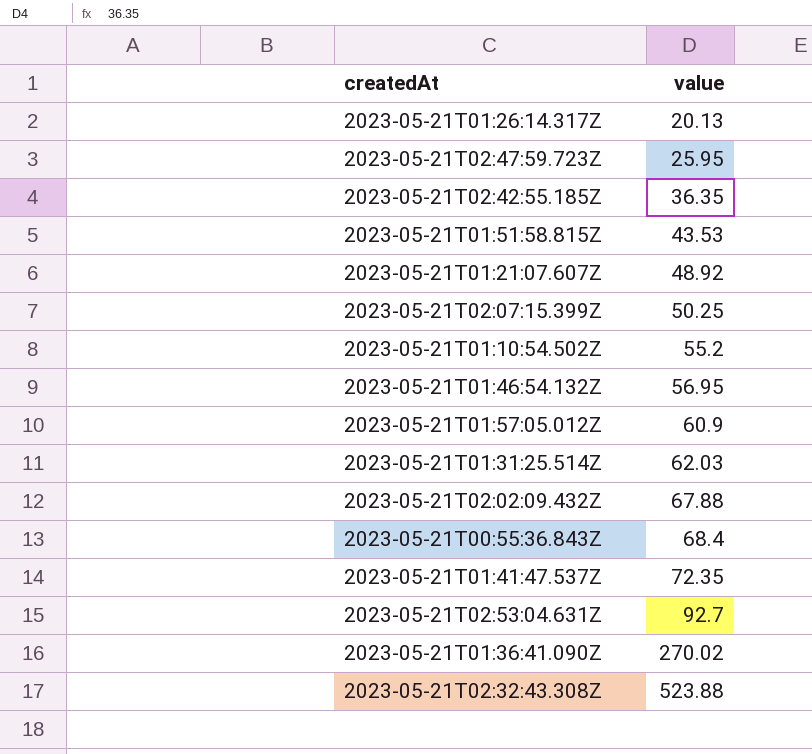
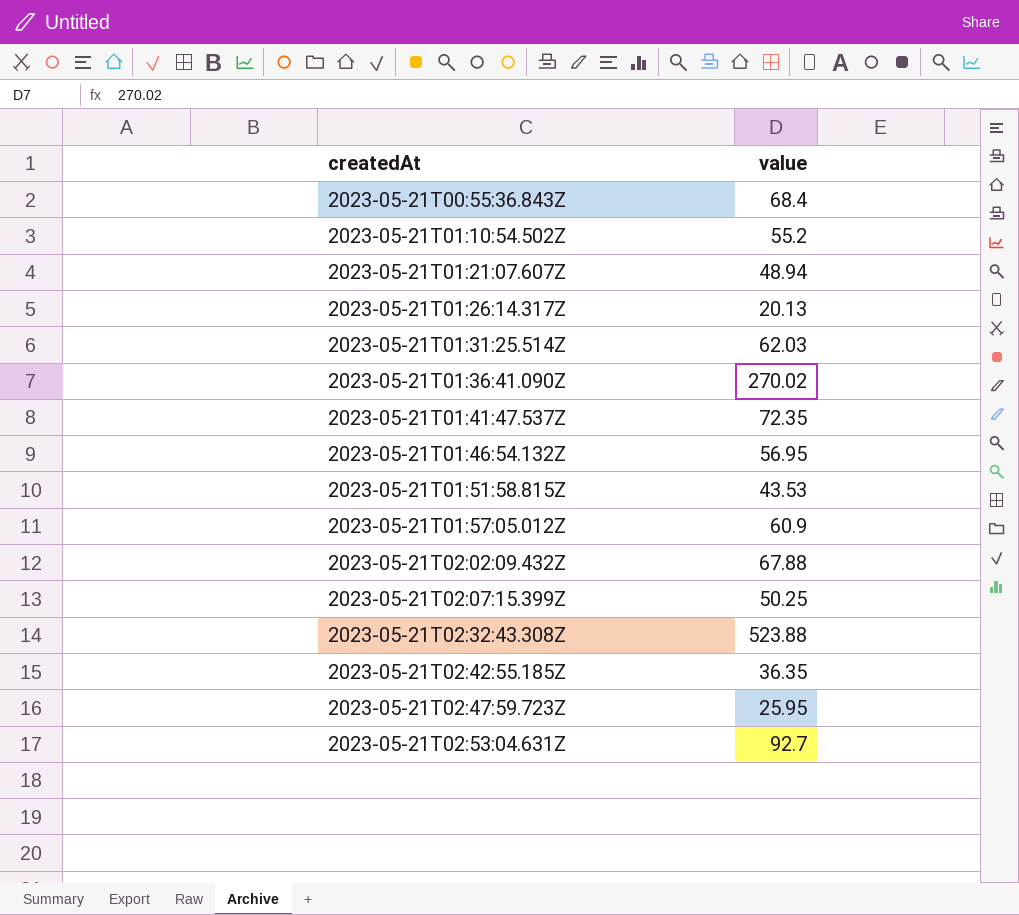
row order: value ascending -> createdAt ascending
2023-05-21T01:21:07.607Z | value: 48.92 -> 48.94

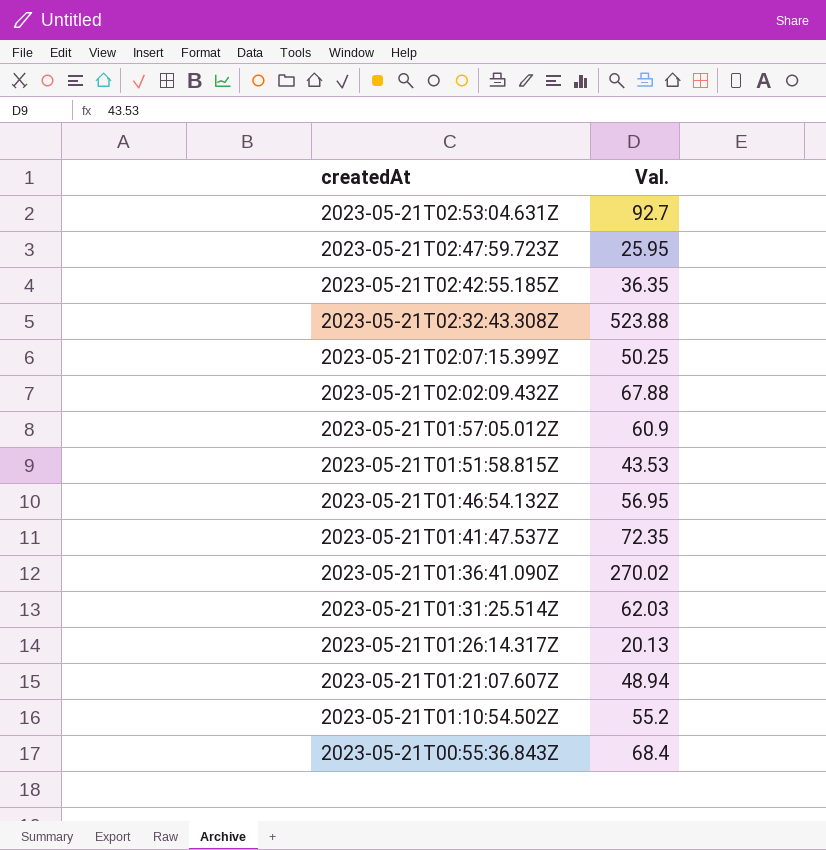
row order: createdAt ascending -> createdAt descending
column name: value -> Val.

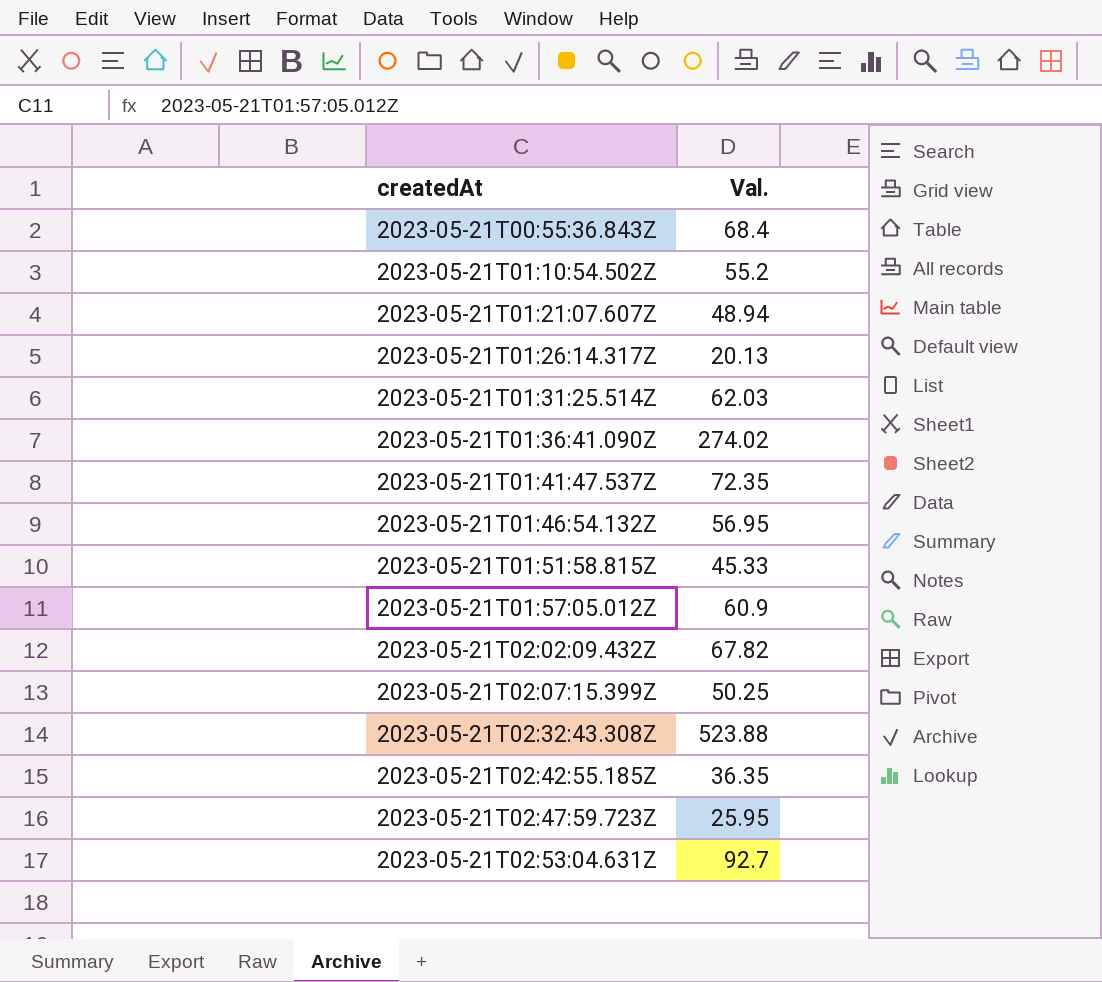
row order: createdAt descending -> createdAt ascending
2023-05-21T01:36:41.090Z | Val.: 270.02 -> 274.02
2023-05-21T01:51:58.815Z | Val.: 43.53 -> 45.33
2023-05-21T02:02:09.432Z | Val.: 67.88 -> 67.82

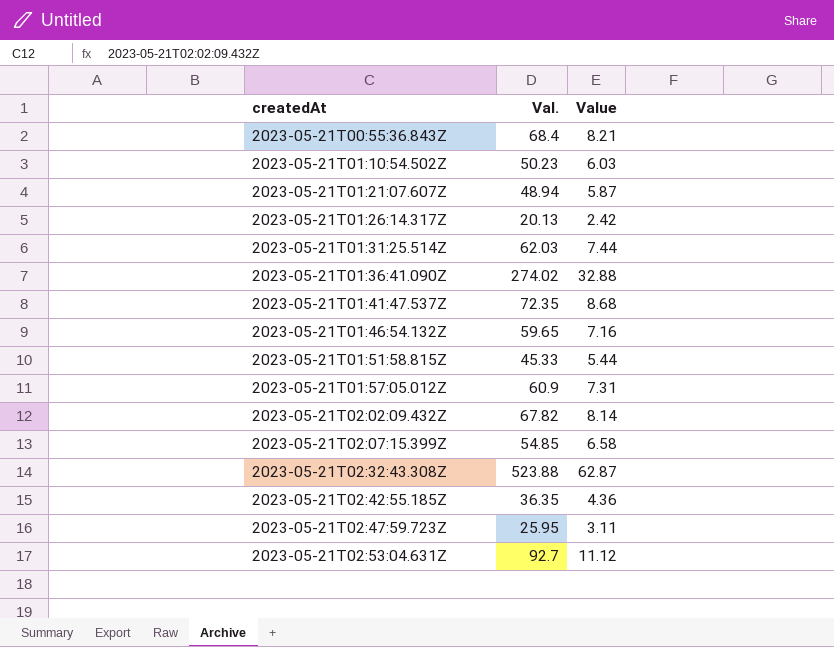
column Value | formula: none -> [Val.] * 0.12
2023-05-21T01:10:54.502Z | Val.: 55.2 -> 50.23
2023-05-21T01:46:54.132Z | Val.: 56.95 -> 59.65
2023-05-21T02:07:15.399Z | Val.: 50.25 -> 54.85

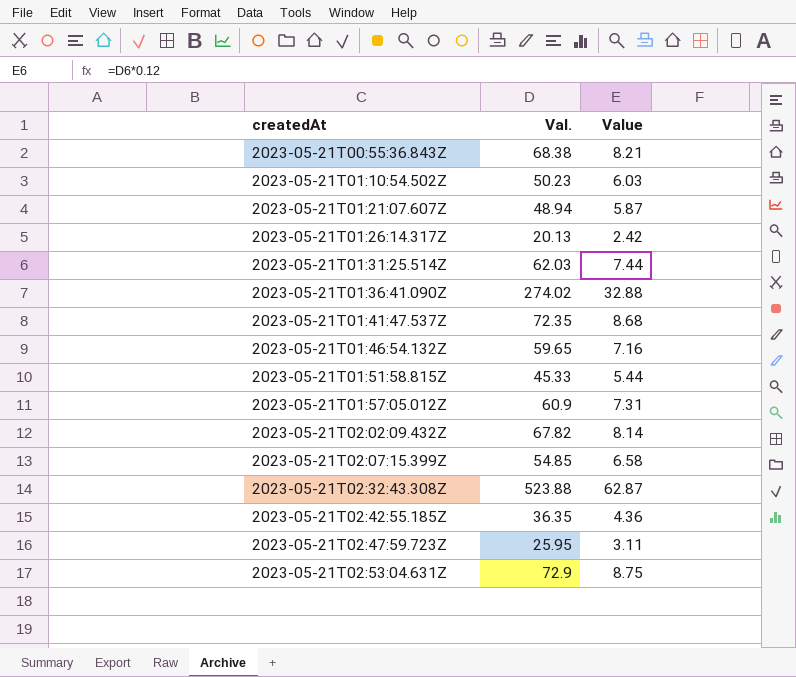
2023-05-21T00:55:36.843Z | Val.: 68.4 -> 68.38
2023-05-21T02:53:04.631Z | Val.: 92.7 -> 72.9
2023-05-21T02:53:04.631Z | Value: 11.12 -> 8.75

